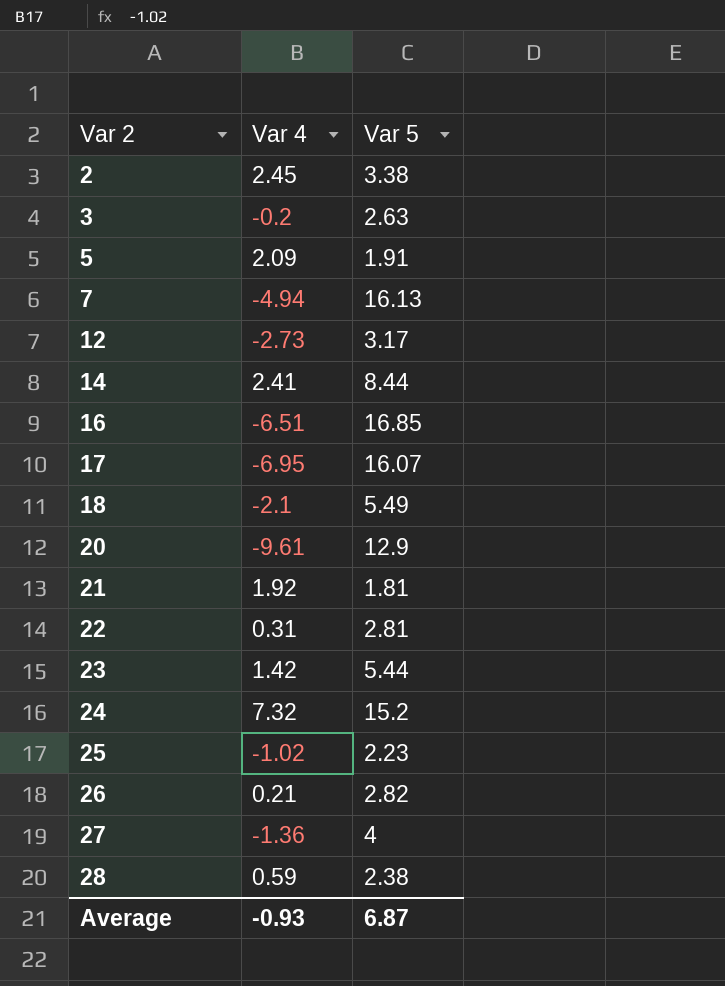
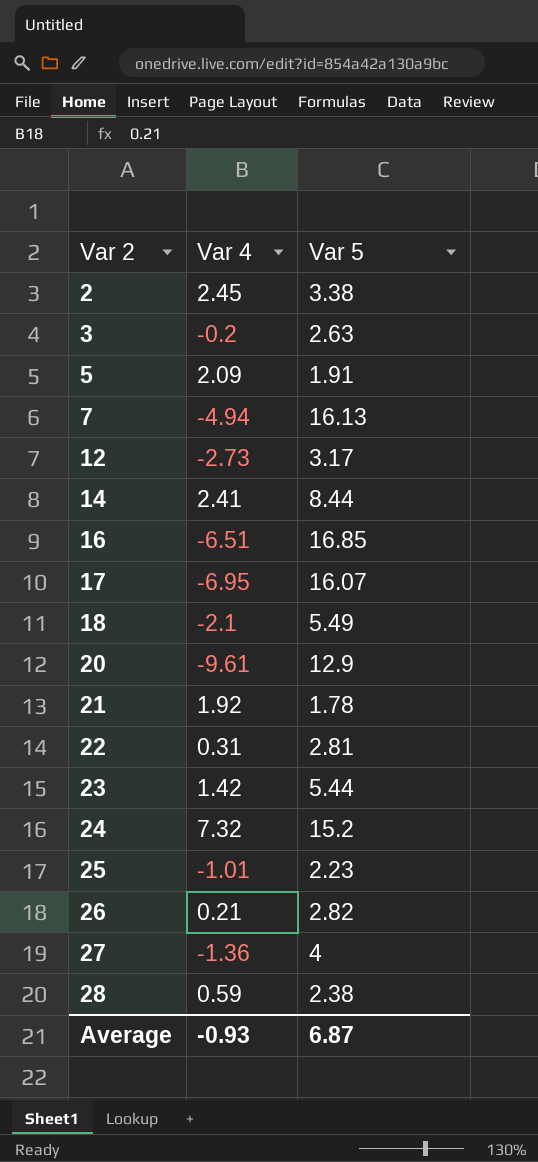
21 | Var 5: 1.81 -> 1.78
25 | Var 4: -1.02 -> -1.01

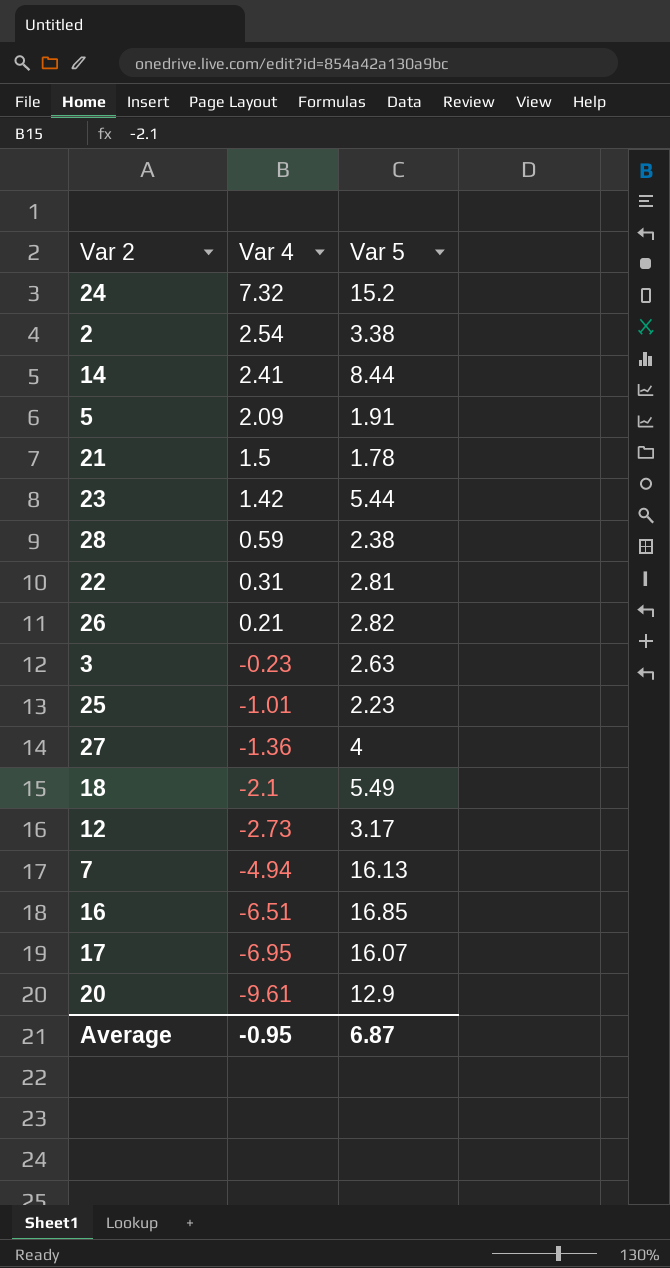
row order: Var 2 ascending -> Var 4 descending
2 | Var 4: 2.45 -> 2.54
21 | Var 4: 1.92 -> 1.5
3 | Var 4: -0.2 -> -0.23
Average | Var 4: -0.93 -> -0.95

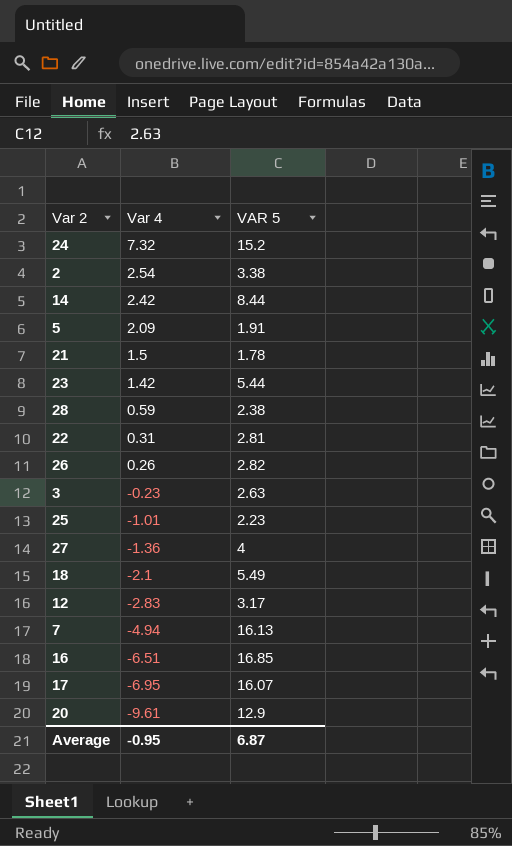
column name: Var 5 -> VAR 5
14 | Var 4: 2.41 -> 2.42
26 | Var 4: 0.21 -> 0.26
12 | Var 4: -2.73 -> -2.83

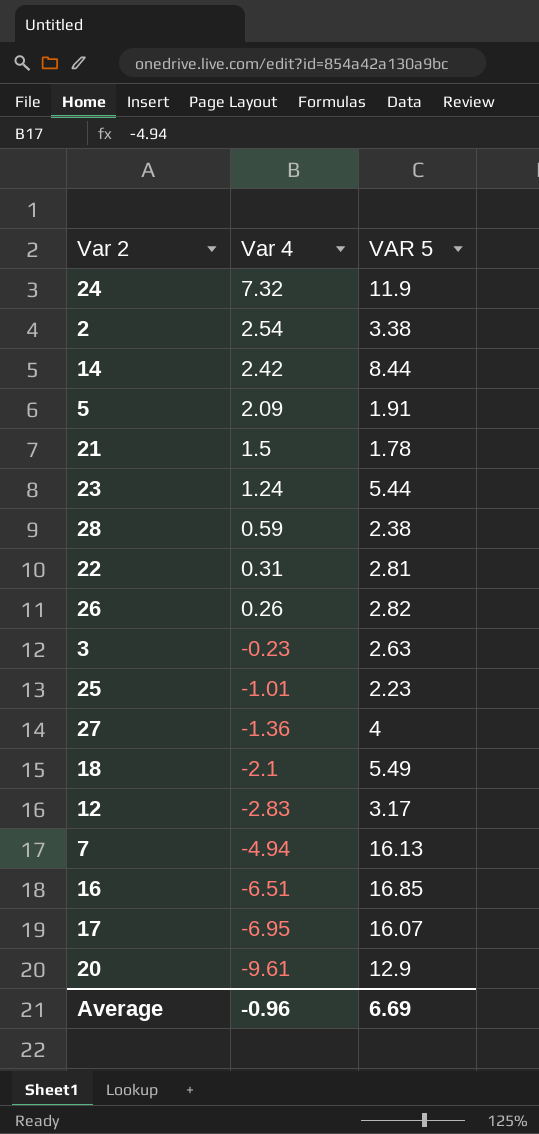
24 | VAR 5: 15.2 -> 11.9
23 | Var 4: 1.42 -> 1.24
Average | Var 4: -0.95 -> -0.96
Average | VAR 5: 6.87 -> 6.69

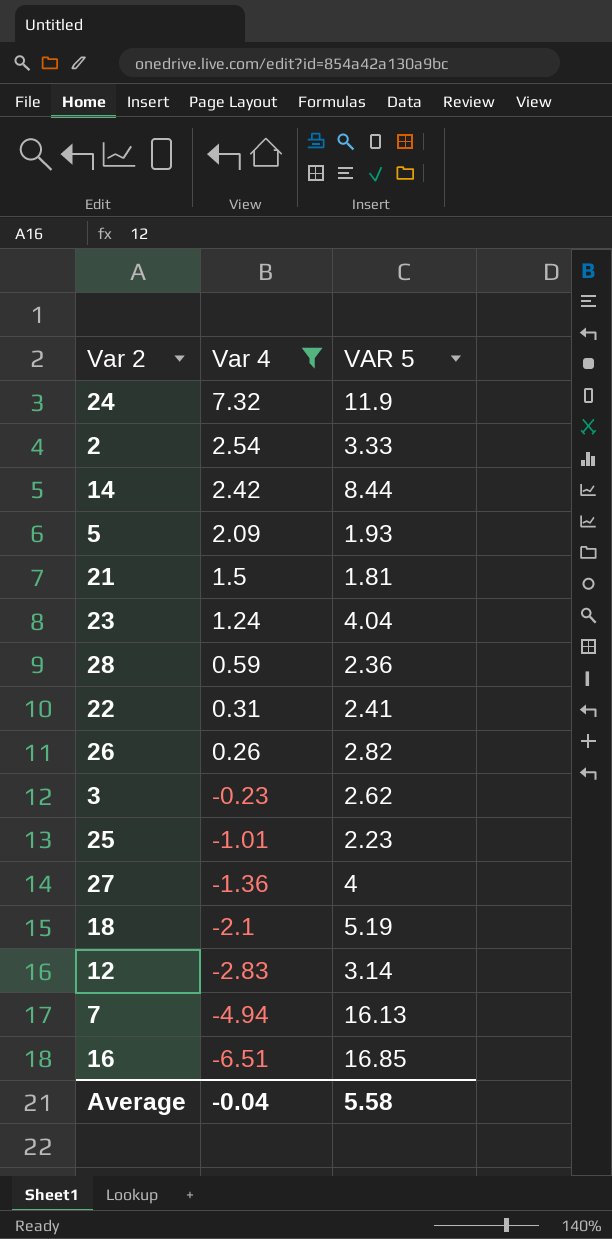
filter: none -> Var 4 >= -6.51
2 | VAR 5: 3.38 -> 3.33
5 | VAR 5: 1.91 -> 1.93
21 | VAR 5: 1.78 -> 1.81
23 | VAR 5: 5.44 -> 4.04
28 | VAR 5: 2.38 -> 2.36
22 | VAR 5: 2.81 -> 2.41
3 | VAR 5: 2.63 -> 2.62
18 | VAR 5: 5.49 -> 5.19
12 | VAR 5: 3.17 -> 3.14
Average | Var 4: -0.96 -> -0.04
Average | VAR 5: 6.69 -> 5.58

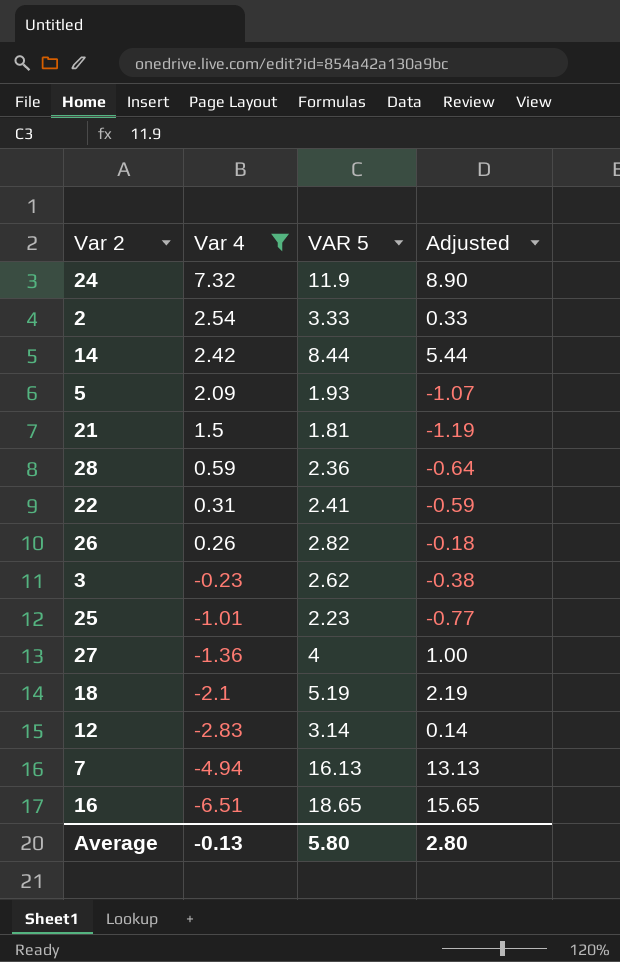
column Adjusted | formula: none -> [VAR 5] - 3
row 23: 1.24 | 4.04 -> none
16 | VAR 5: 16.85 -> 18.65
Average | Var 4: -0.04 -> -0.13
Average | VAR 5: 5.58 -> 5.80

